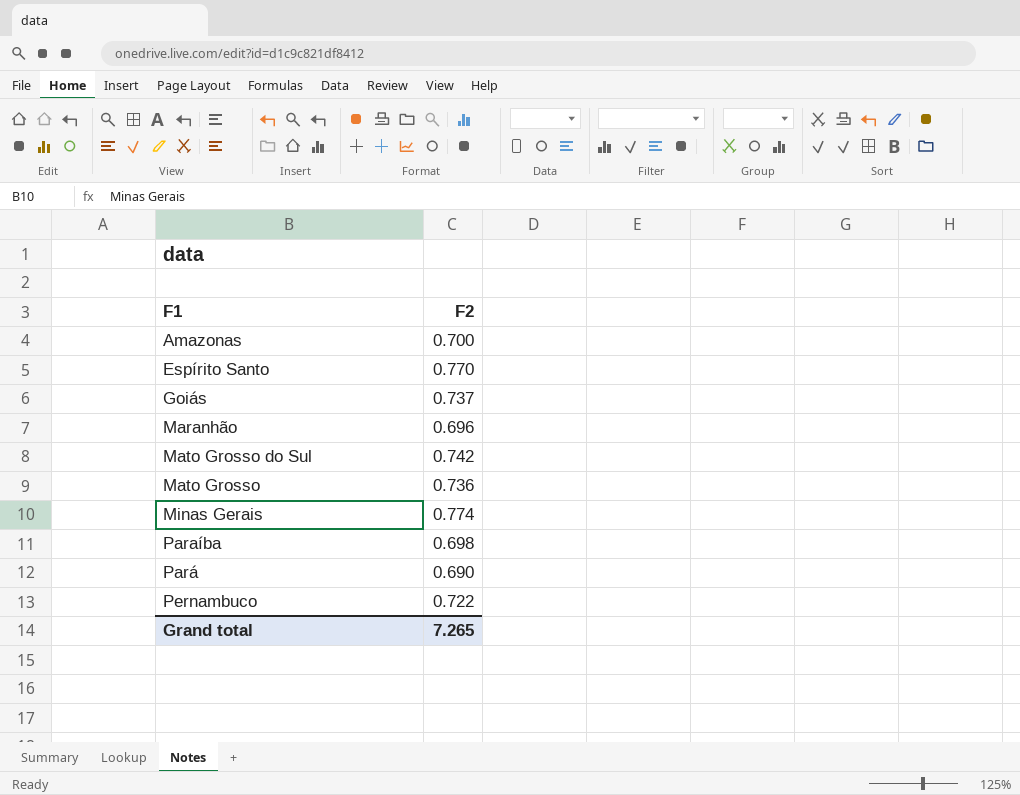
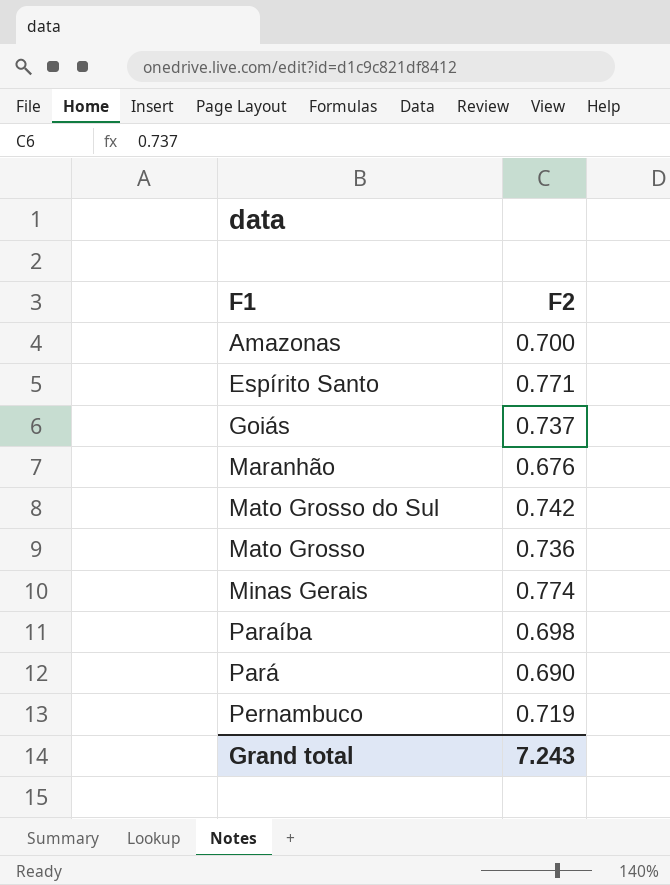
Espírito Santo | F2: 0.770 -> 0.771
Maranhão | F2: 0.696 -> 0.676
Pernambuco | F2: 0.722 -> 0.719
Grand total | F2: 7.265 -> 7.243

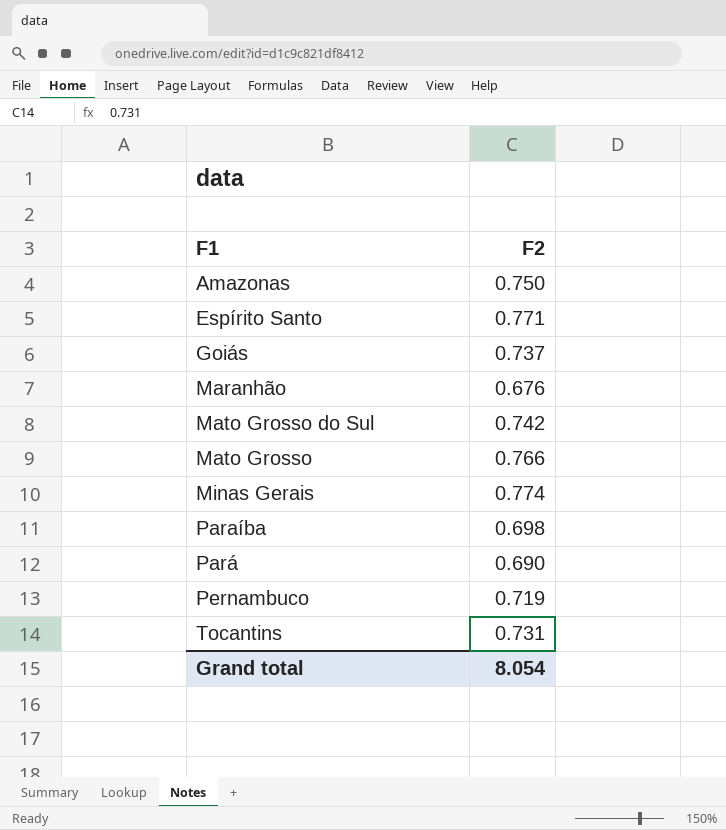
Amazonas | F2: 0.700 -> 0.750
Mato Grosso | F2: 0.736 -> 0.766
row Tocantins: none -> 0.731
Grand total | F2: 7.243 -> 8.054

